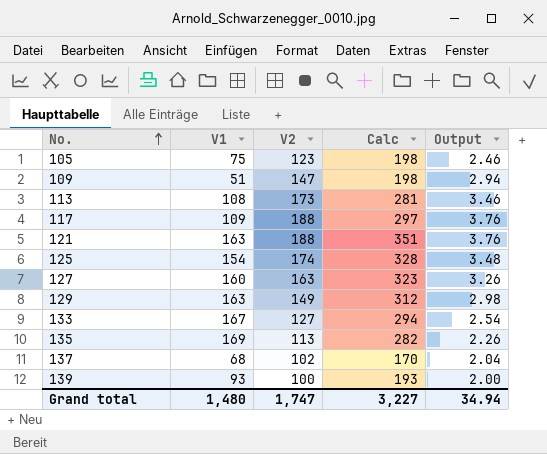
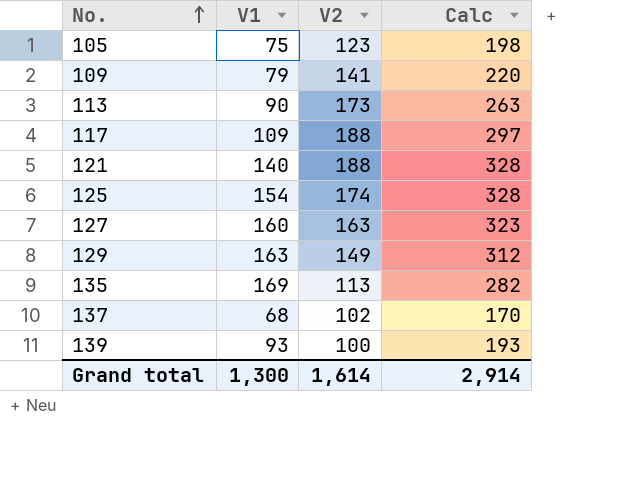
column Output | formula: [V2] * 0.02 -> none
row 133: 167 | 127 | 294 | 2.54 -> none
109 | V1: 51 -> 79
109 | V2: 147 -> 141
109 | Calc: 198 -> 220
113 | V1: 108 -> 90
113 | Calc: 281 -> 263
121 | V1: 163 -> 140
121 | Calc: 351 -> 328
Grand total | V1: 1,480 -> 1,300
Grand total | V2: 1,747 -> 1,614
Grand total | Calc: 3,227 -> 2,914

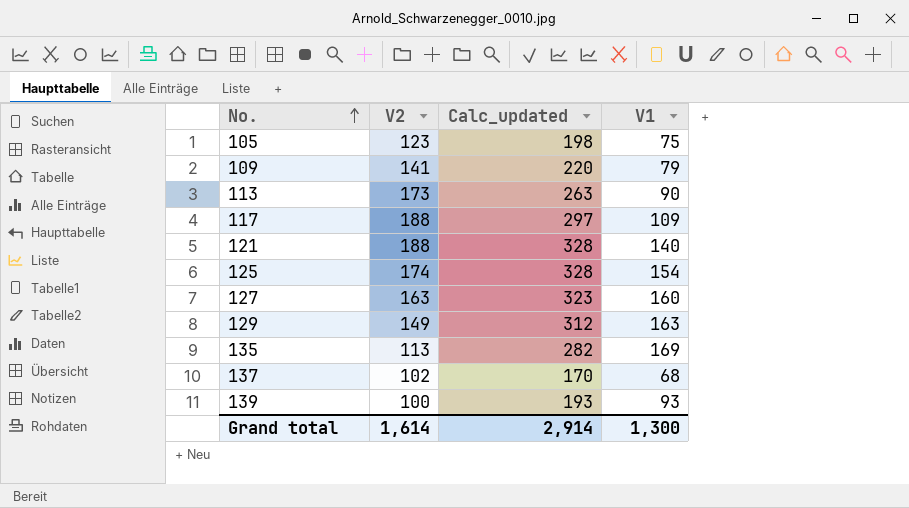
column name: Calc -> Calc_updated
column V1 | position: 2 -> 4

